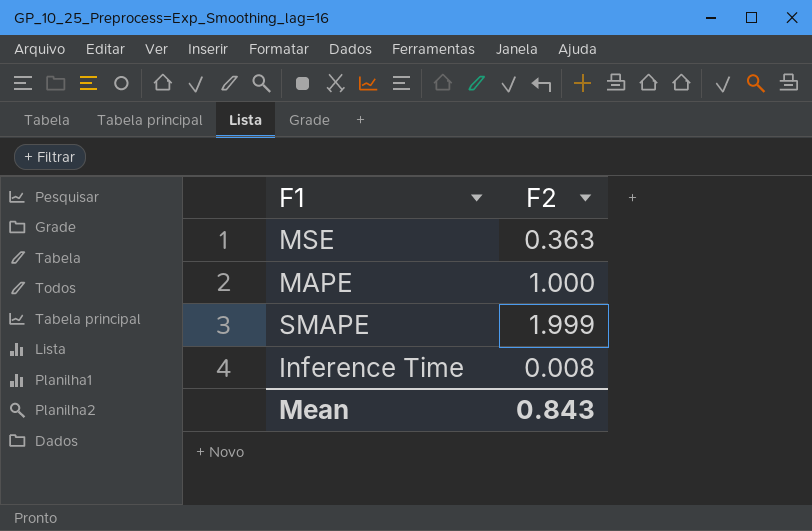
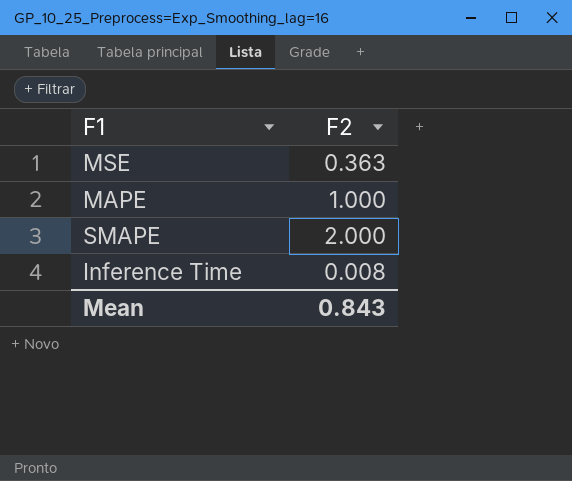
SMAPE | F2: 1.999 -> 2.000

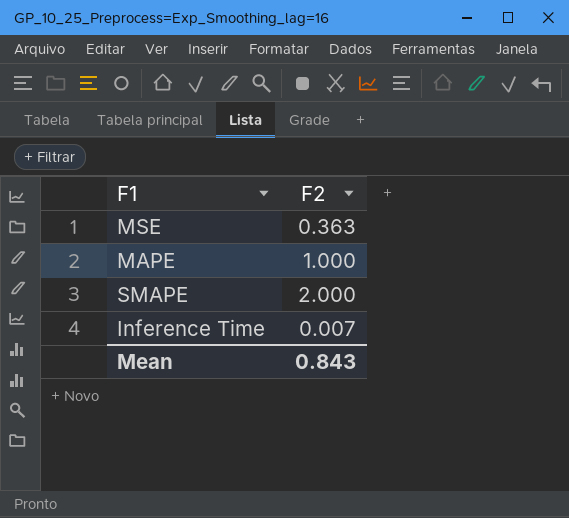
Inference Time | F2: 0.008 -> 0.007

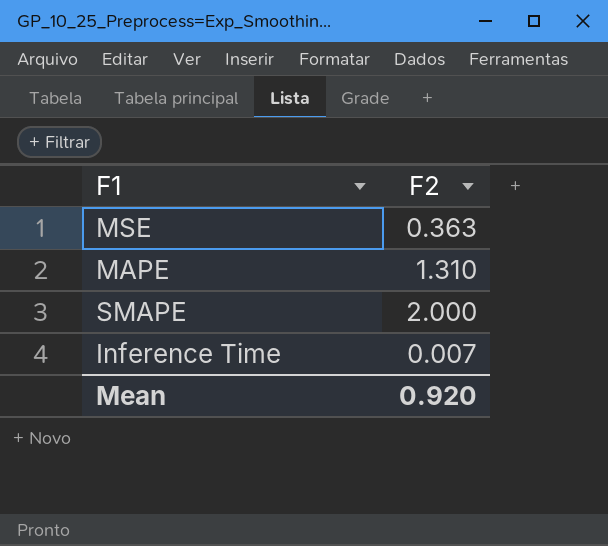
MAPE | F2: 1.000 -> 1.310
Mean | F2: 0.843 -> 0.920

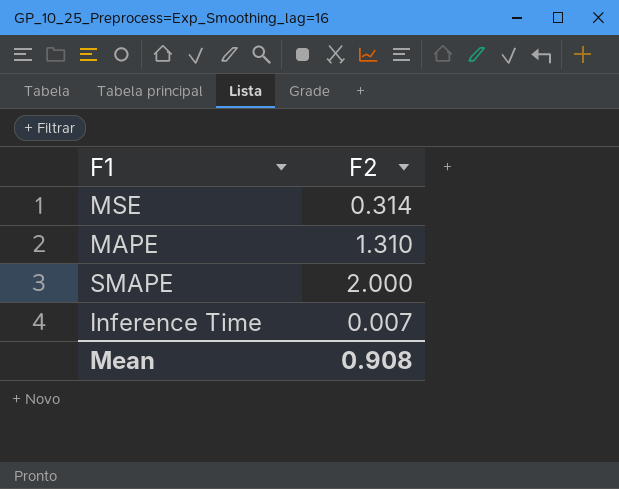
MSE | F2: 0.363 -> 0.314
Mean | F2: 0.920 -> 0.908

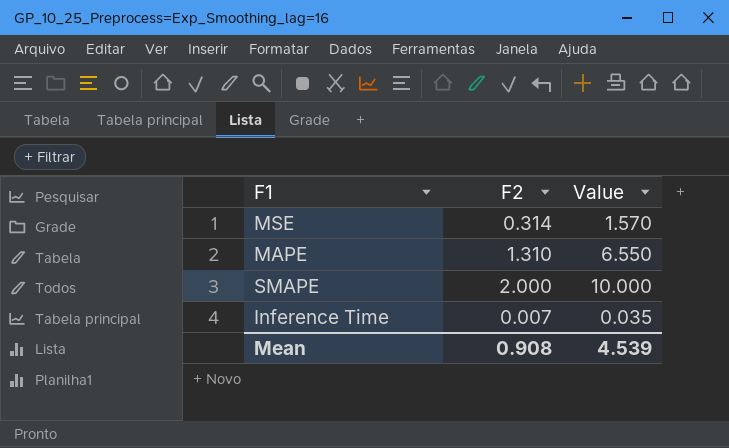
column Value | formula: none -> [F2] * 5

